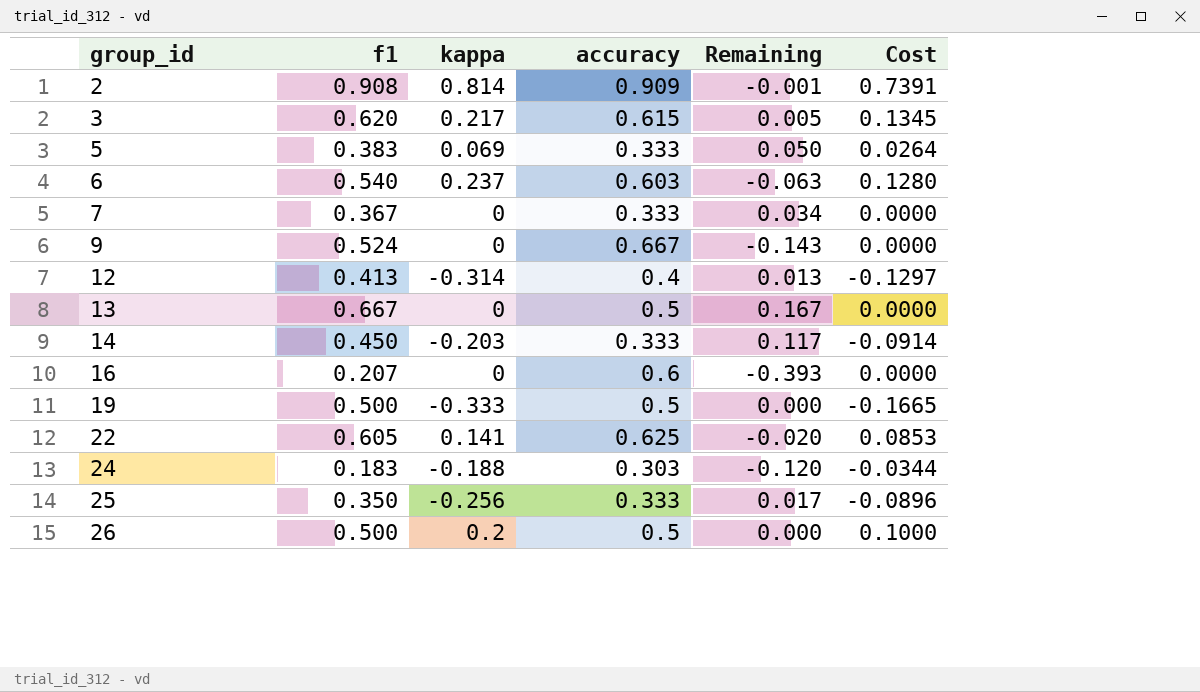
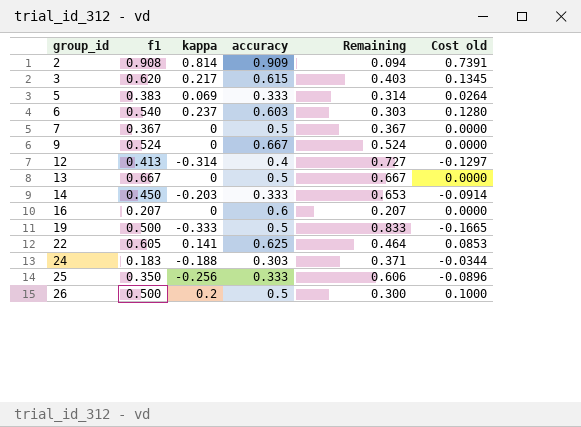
column Remaining | formula: [f1] - [accuracy] -> [f1] - [kappa]
column name: Cost -> Cost old
7 | accuracy: 0.333 -> 0.5

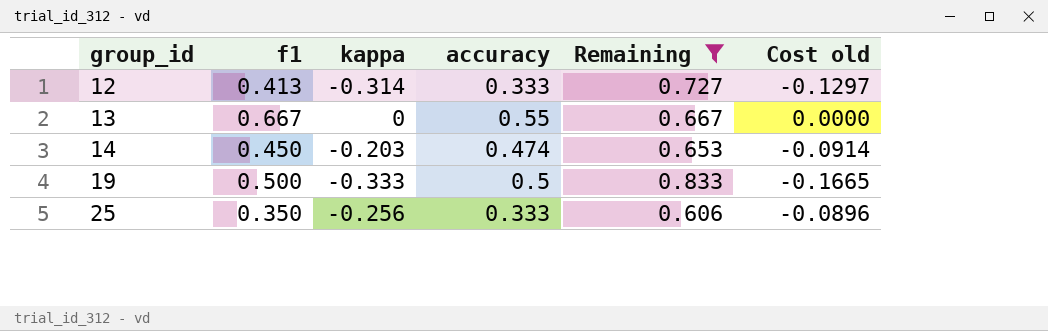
filter: none -> Remaining >= 0.606
12 | accuracy: 0.4 -> 0.333
13 | accuracy: 0.5 -> 0.55
14 | accuracy: 0.333 -> 0.474

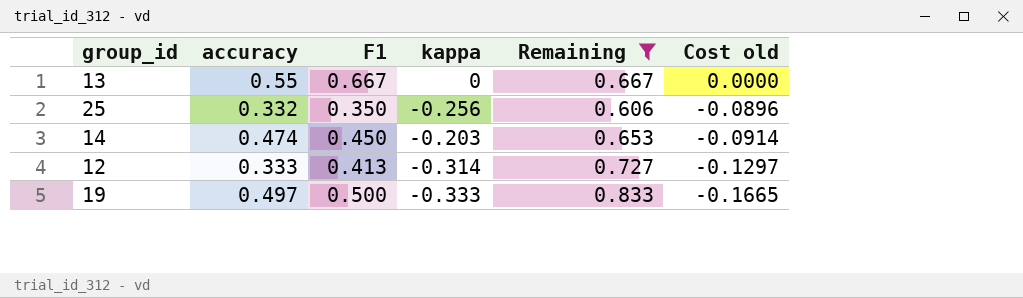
row order: group_id ascending -> Cost old descending
column accuracy | position: 4 -> 2
column name: f1 -> F1
25 | accuracy: 0.333 -> 0.332
19 | accuracy: 0.5 -> 0.497

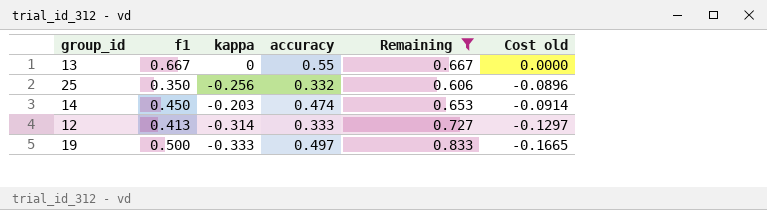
column name: F1 -> f1
column accuracy | position: 2 -> 4

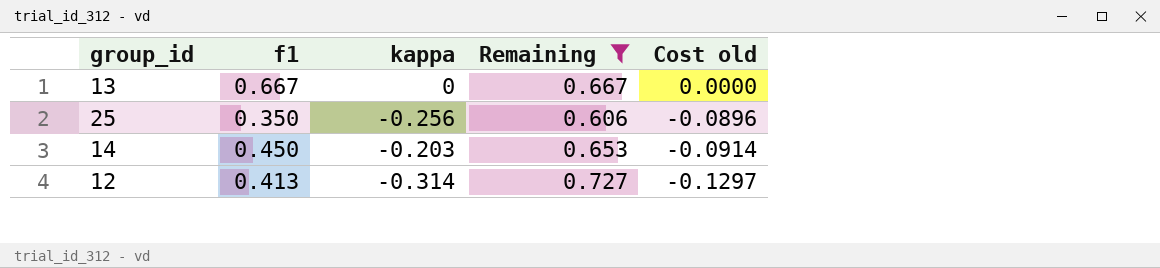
column accuracy | position: 4 -> none
row 19: 0.500 | -0.333 | 0.497 | 0.833 | -0.1665 -> none

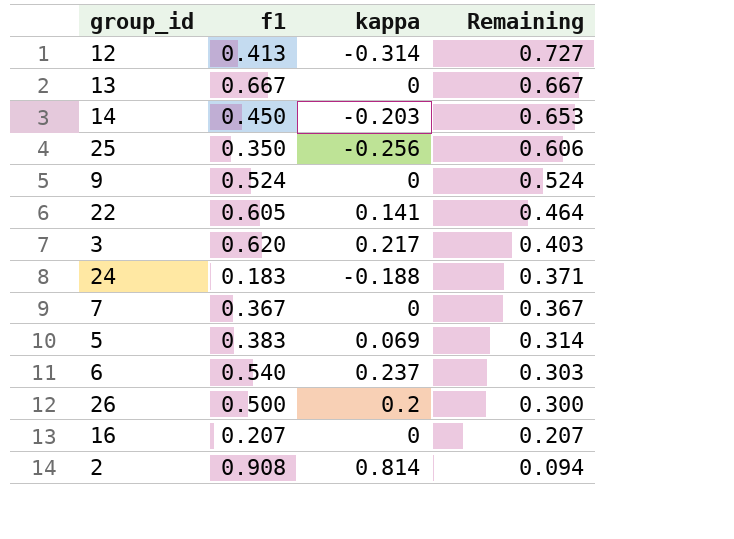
filter: Remaining >= 0.606 -> none
row order: Cost old descending -> Remaining descending
column Cost old | formula: [f1] * [kappa] -> none

